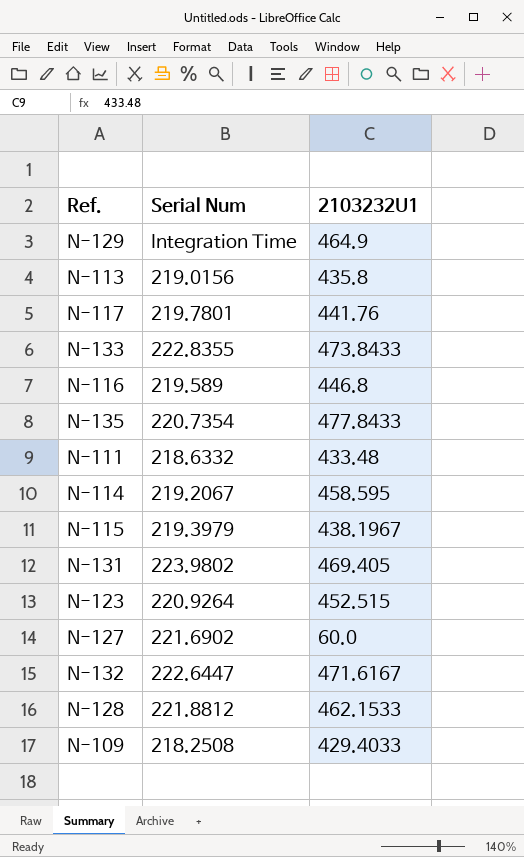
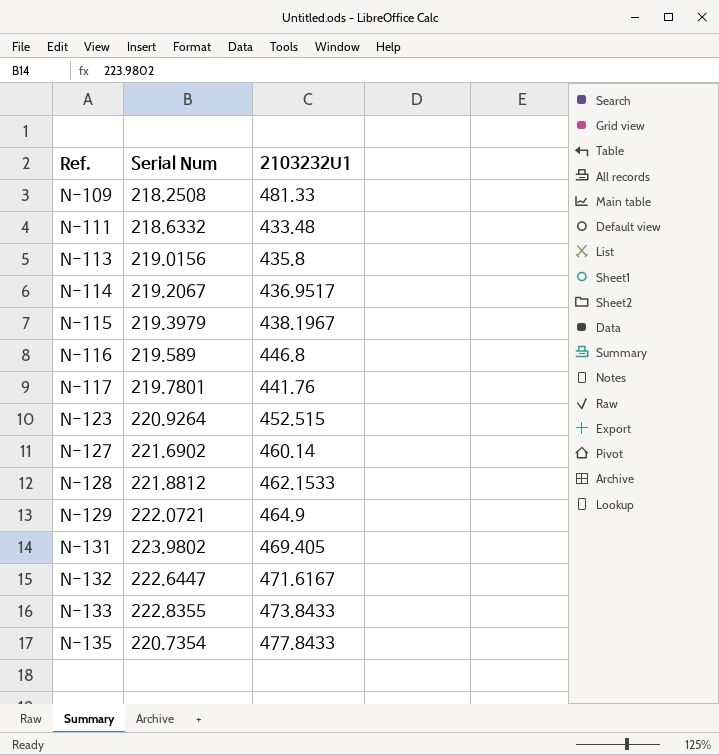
row order: none -> Ref. ascending
N-109 | 2103232U1: 429.4033 -> 481.33
N-114 | 2103232U1: 458.595 -> 436.9517
N-127 | 2103232U1: 60.0 -> 460.14
N-129 | Serial Num: Integration Time -> 222.0721

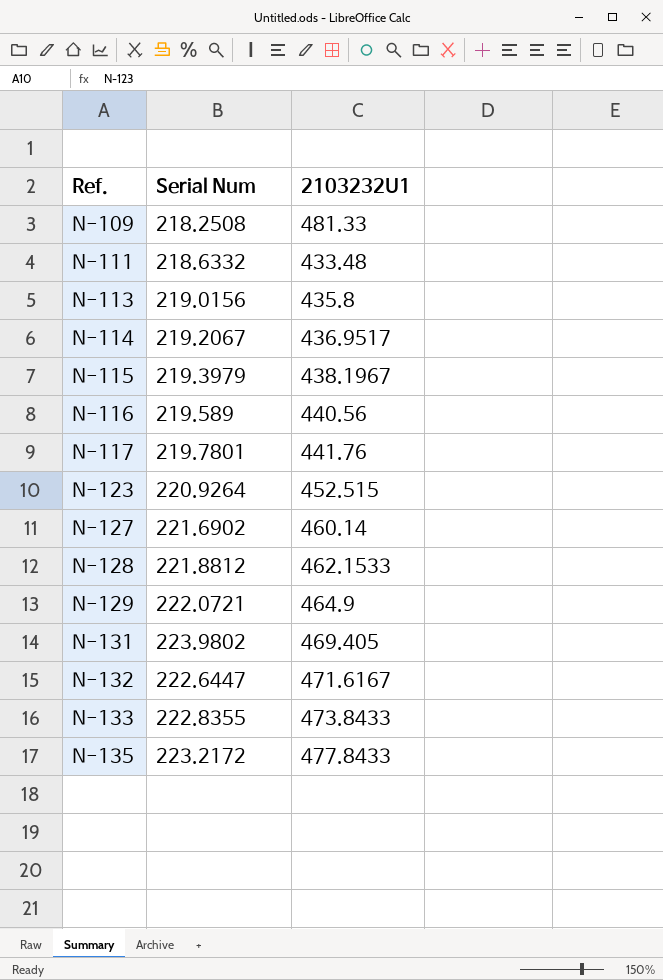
N-116 | 2103232U1: 446.8 -> 440.56
N-135 | Serial Num: 220.7354 -> 223.2172

